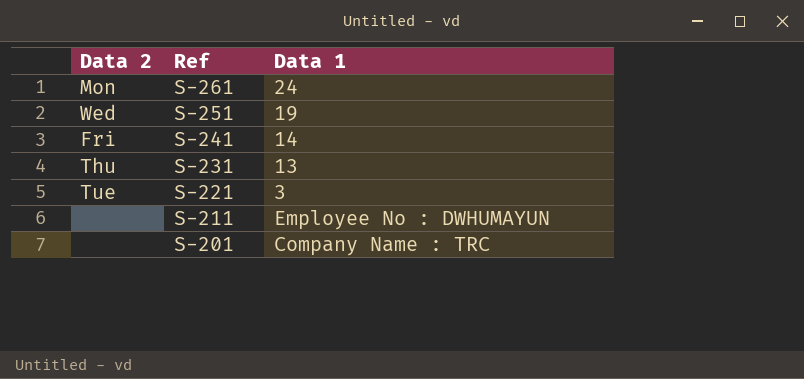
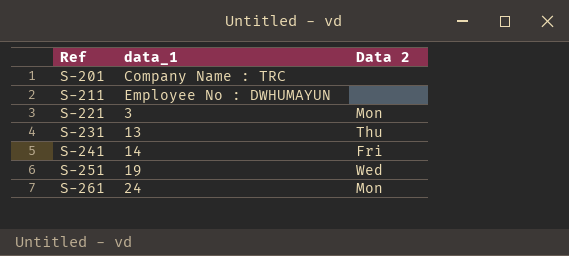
row order: Ref descending -> Ref ascending
column name: Data 1 -> data_1
column Data 2 | position: 1 -> 3
S-221 | Data 2: Tue -> Mon

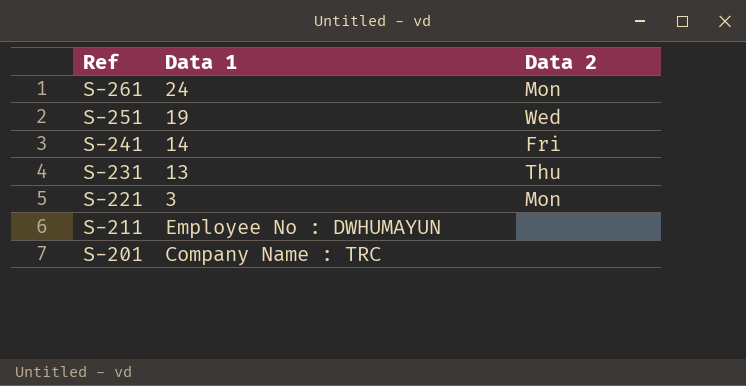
row order: Ref ascending -> Ref descending
column name: data_1 -> Data 1

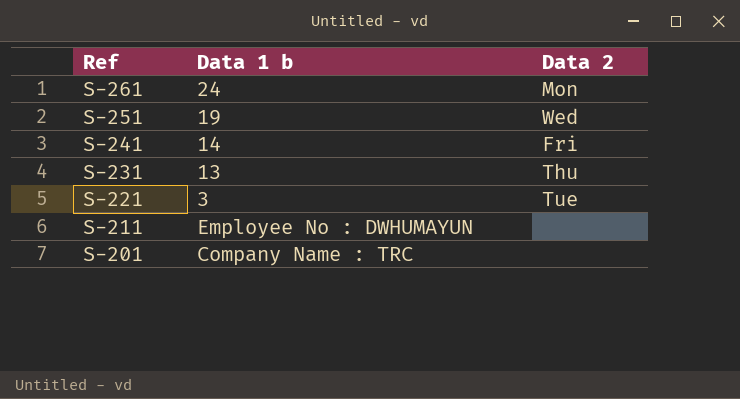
column name: Data 1 -> Data 1 b
S-221 | Data 2: Mon -> Tue

